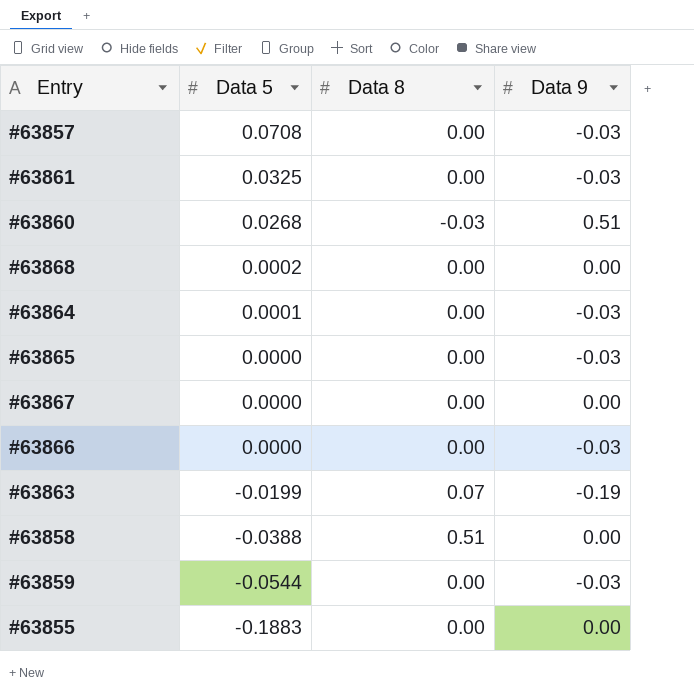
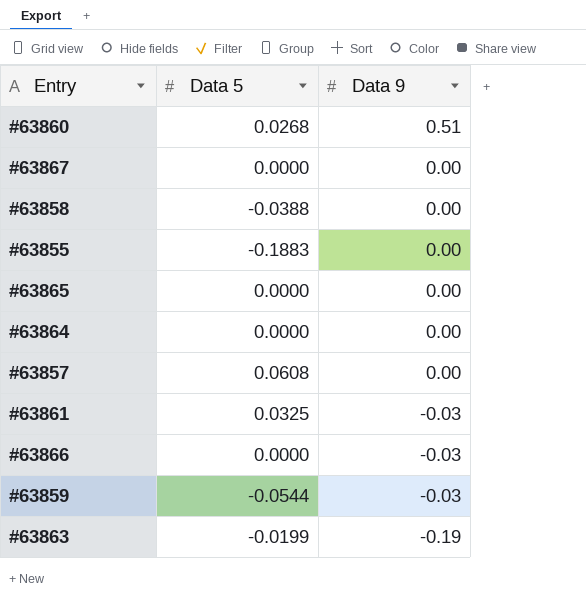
row order: Data 5 descending -> Data 9 descending
column Data 8 | position: 3 -> none
row #63868: 0.0002 | 0.00 | 0.00 -> none
#63865 | Data 9: -0.03 -> 0.00
#63864 | Data 5: 0.0001 -> 0.0000
#63864 | Data 9: -0.03 -> 0.00
#63857 | Data 5: 0.0708 -> 0.0608
#63857 | Data 9: -0.03 -> 0.00

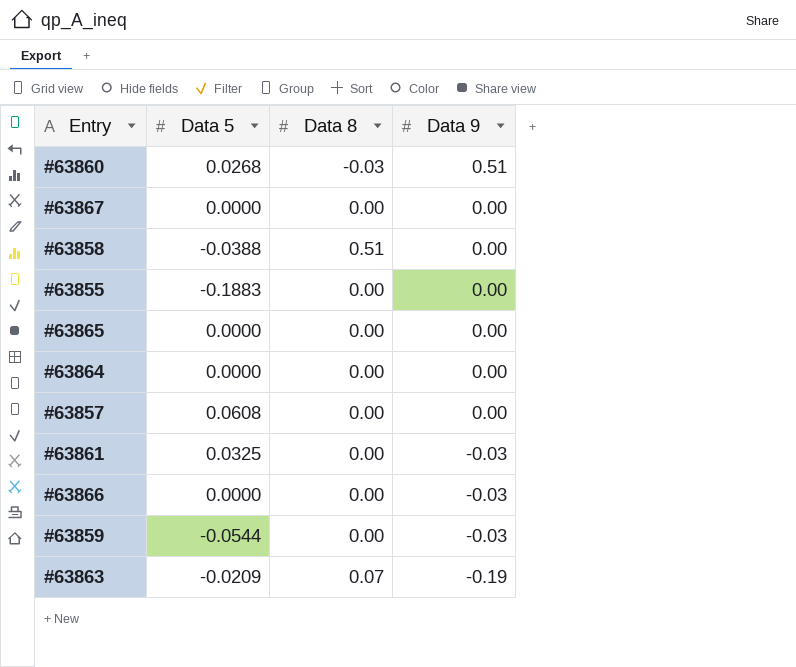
column Data 8 | position: none -> 3
#63863 | Data 5: -0.0199 -> -0.0209

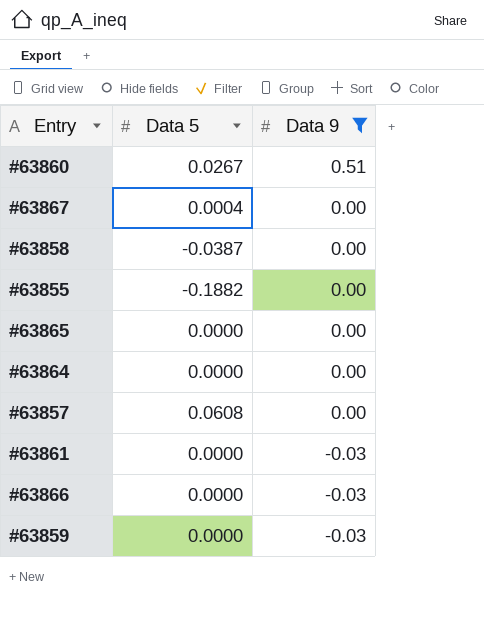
filter: none -> Data 9 != -0.19
column Data 8 | position: 3 -> none
#63860 | Data 5: 0.0268 -> 0.0267
#63867 | Data 5: 0.0000 -> 0.0004
#63858 | Data 5: -0.0388 -> -0.0387
#63855 | Data 5: -0.1883 -> -0.1882
#63861 | Data 5: 0.0325 -> 0.0000
#63859 | Data 5: -0.0544 -> 0.0000

